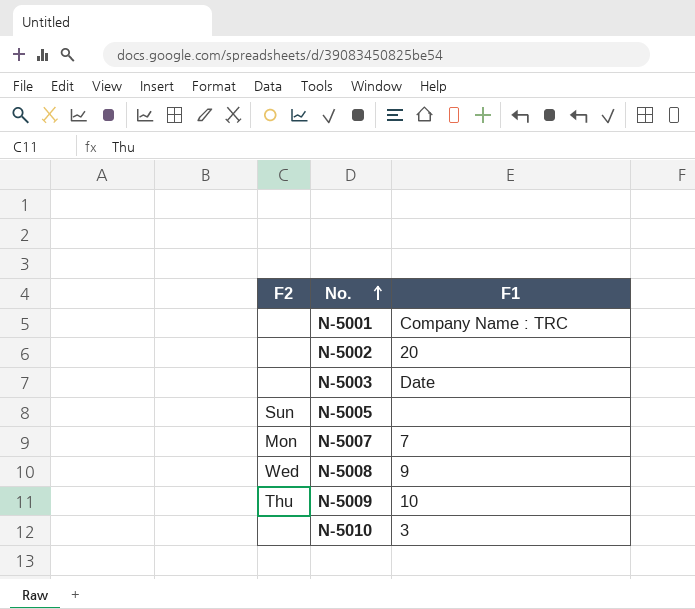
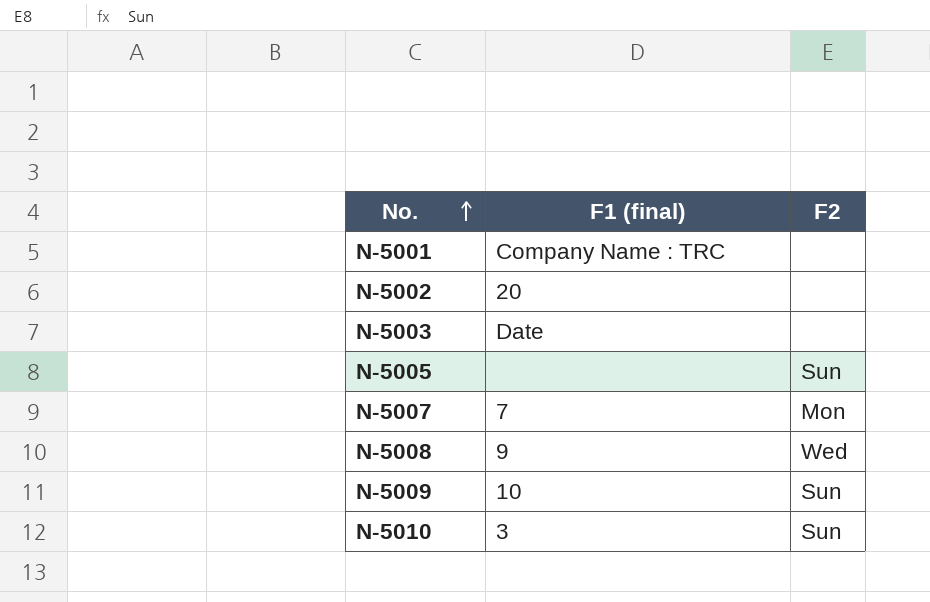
column name: F1 -> F1 (final)
column F2 | position: 1 -> 3
N-5009 | F2: Thu -> Sun
N-5010 | F2: none -> Sun

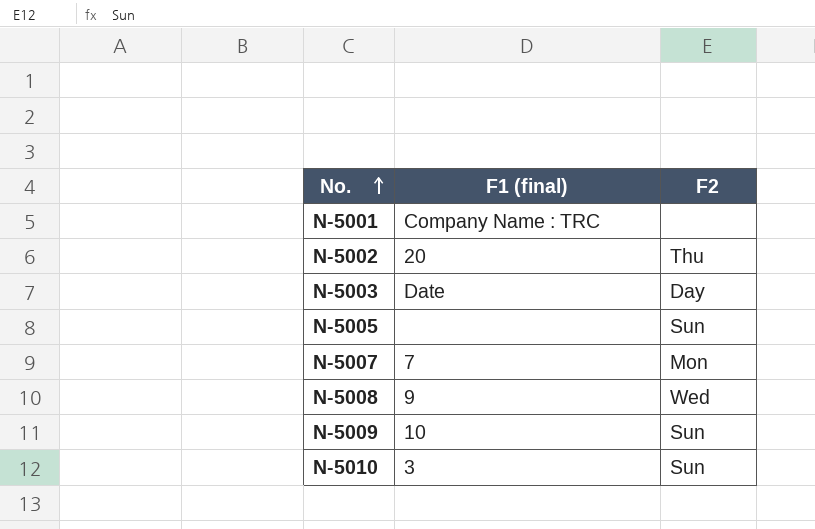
N-5002 | F2: none -> Thu
N-5003 | F2: none -> Day

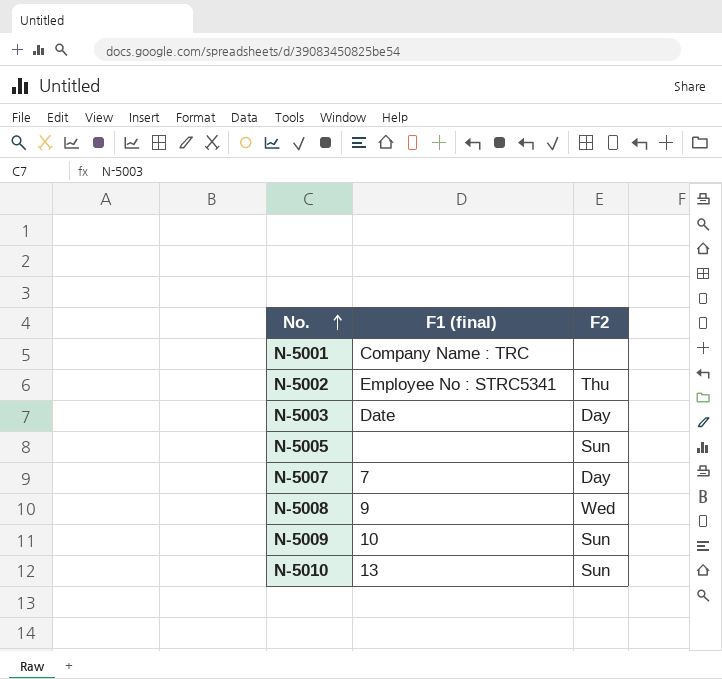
N-5002 | F1 (final): 20 -> Employee No : STRC5341
N-5007 | F2: Mon -> Day
N-5010 | F1 (final): 3 -> 13

